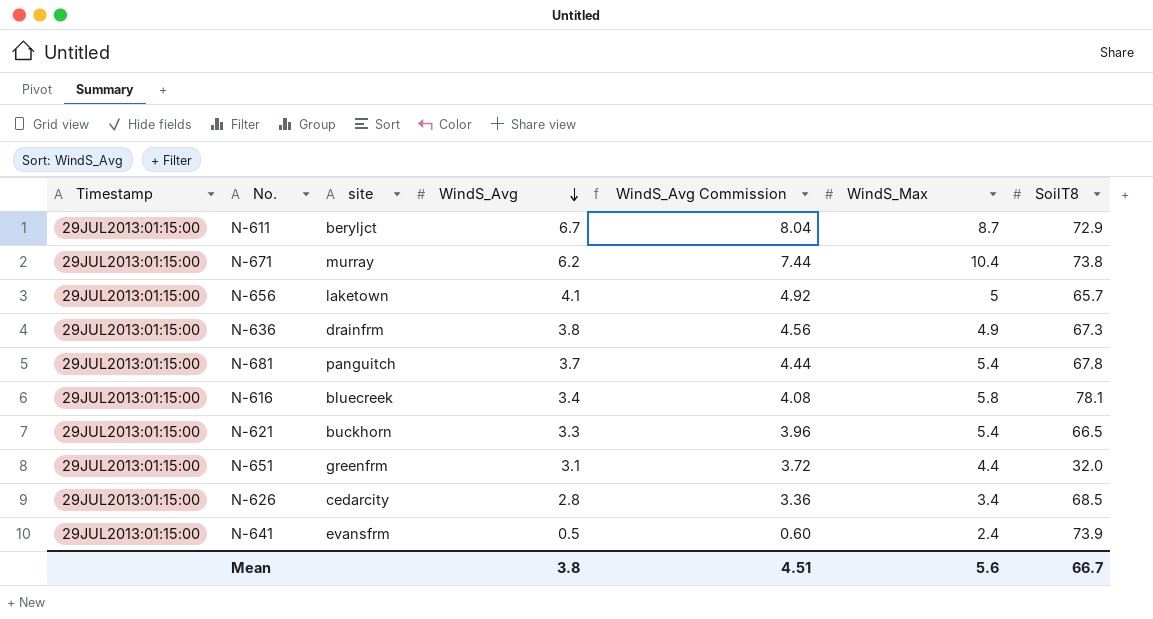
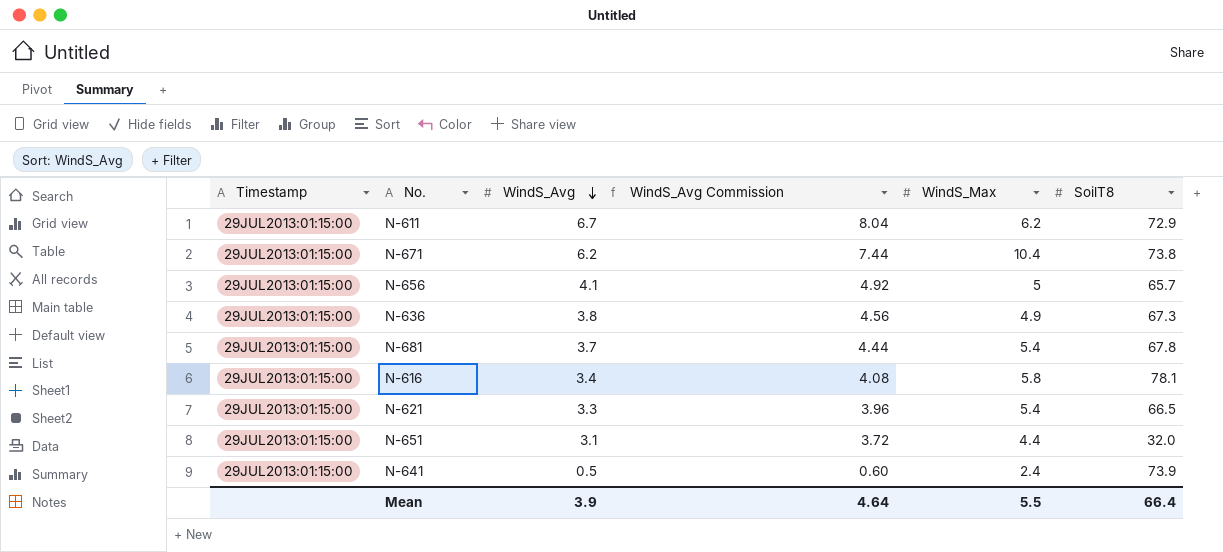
column site | position: 3 -> none
row N-626: 29JUL2013:01:15:00 | cedarcity | 2.8 | 3.36 | 3.4 | 68.5 -> none
N-611 | WindS_Max: 8.7 -> 6.2
Mean | WindS_Avg: 3.8 -> 3.9
Mean | WindS_Avg Commission: 4.51 -> 4.64
Mean | WindS_Max: 5.6 -> 5.5
Mean | SoilT8: 66.7 -> 66.4

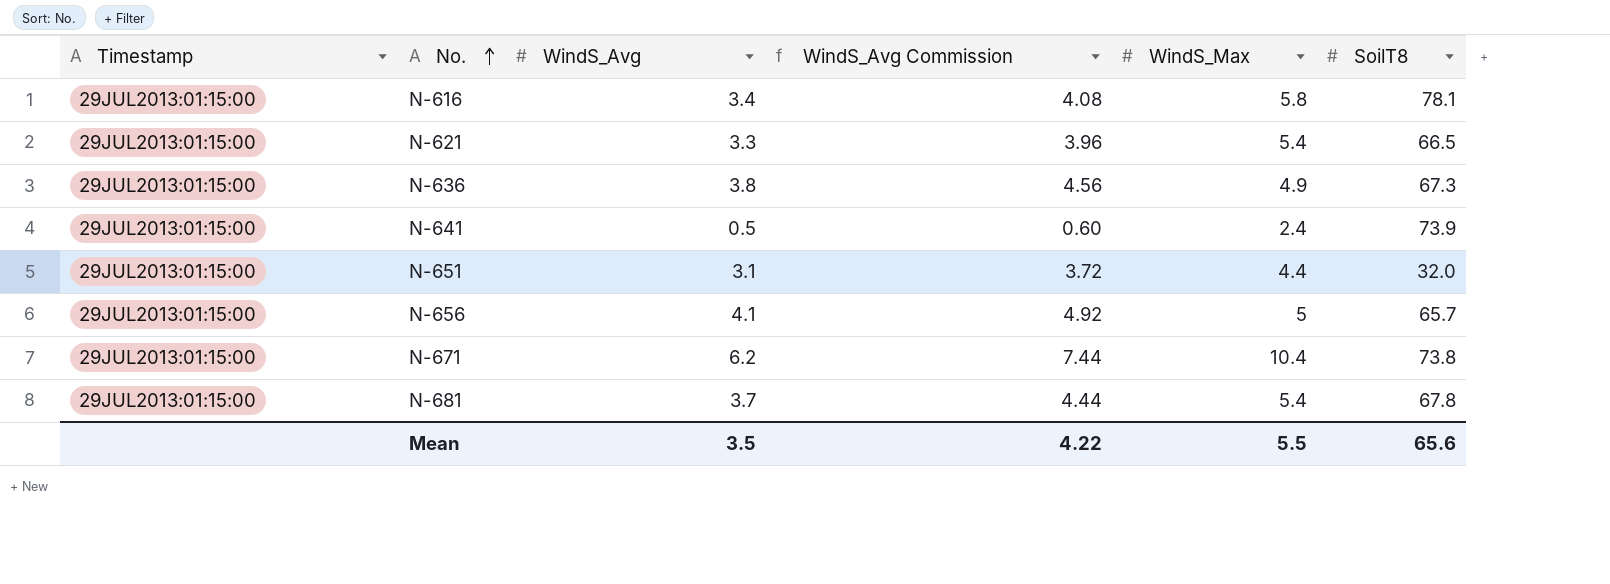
row order: WindS_Avg descending -> No. ascending
row N-611: 29JUL2013:01:15:00 | 6.7 | 8.04 | 6.2 | 72.9 -> none
Mean | WindS_Avg: 3.9 -> 3.5
Mean | WindS_Avg Commission: 4.64 -> 4.22
Mean | SoilT8: 66.4 -> 65.6

